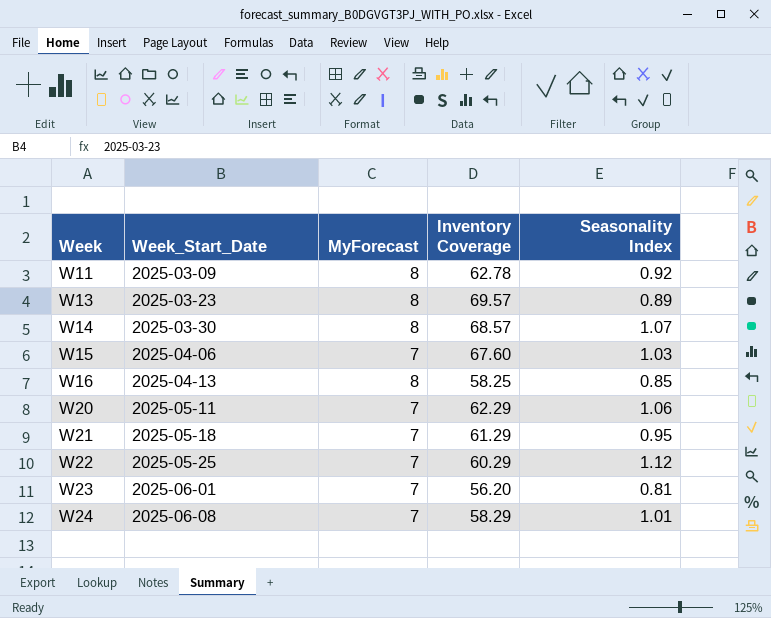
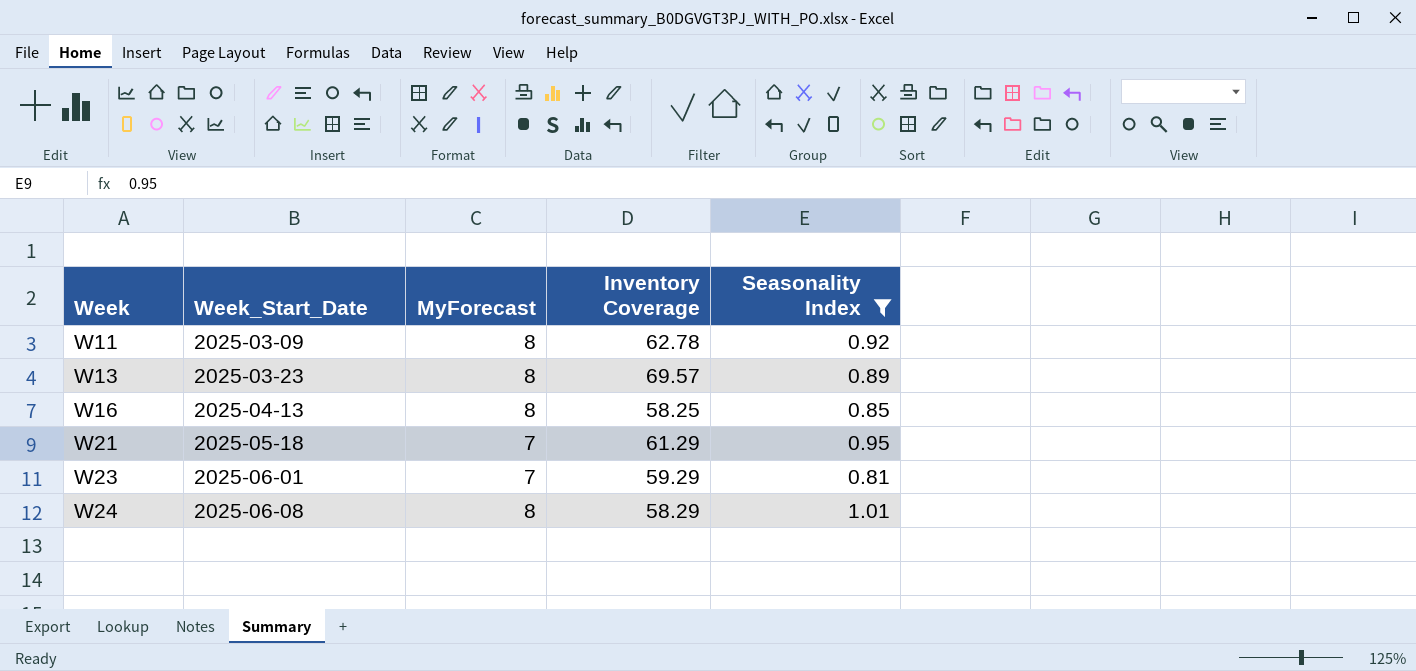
filter: none -> Seasonality Index <= 1.01
W23 | Inventory Coverage: 56.20 -> 59.29
W24 | MyForecast: 7 -> 8

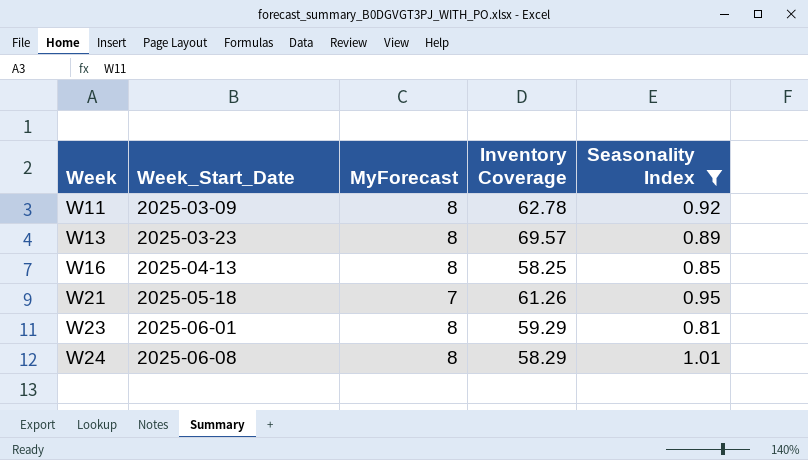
W21 | Inventory Coverage: 61.29 -> 61.26
W23 | MyForecast: 7 -> 8

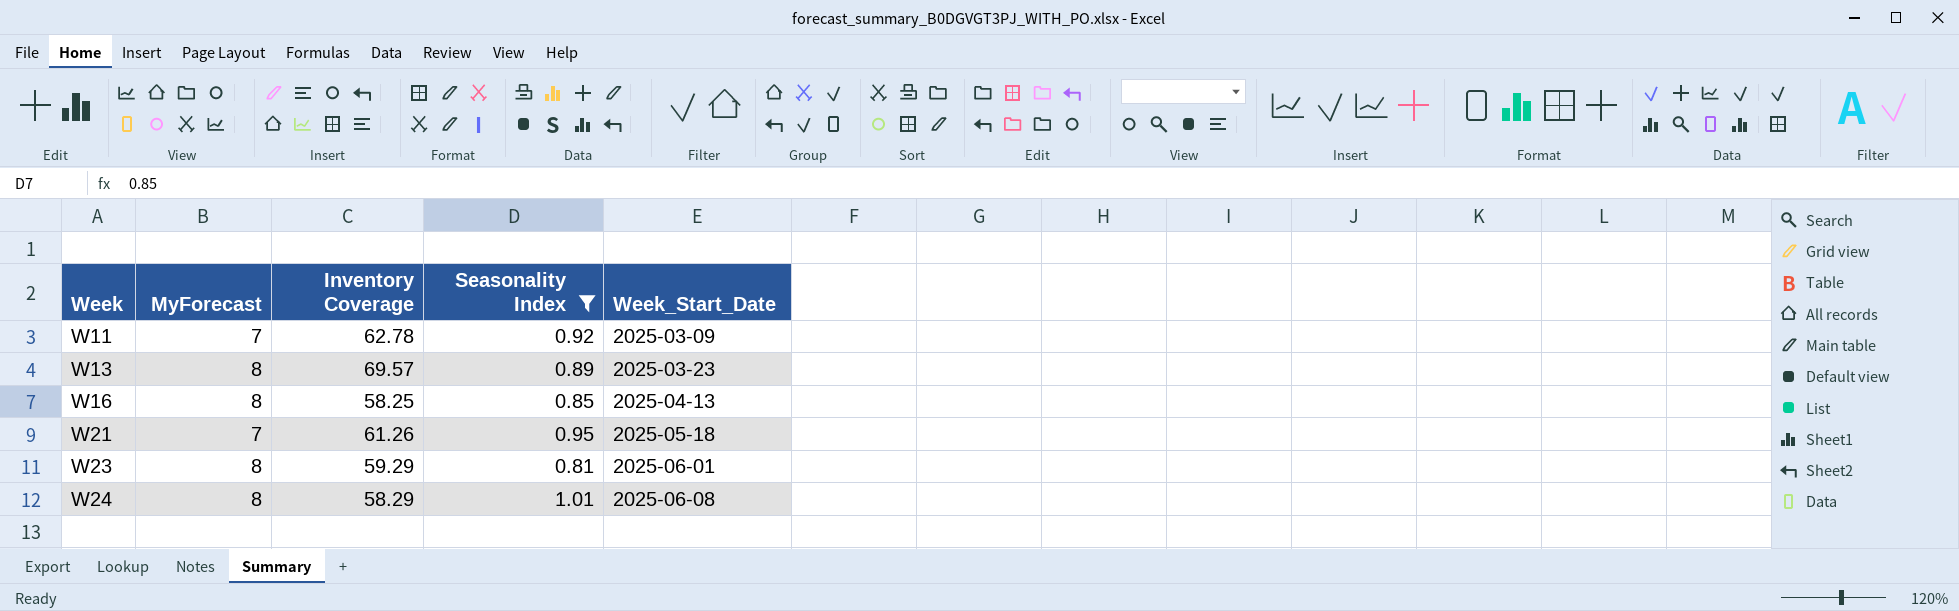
column Week_Start_Date | position: 2 -> 5
W11 | MyForecast: 8 -> 7

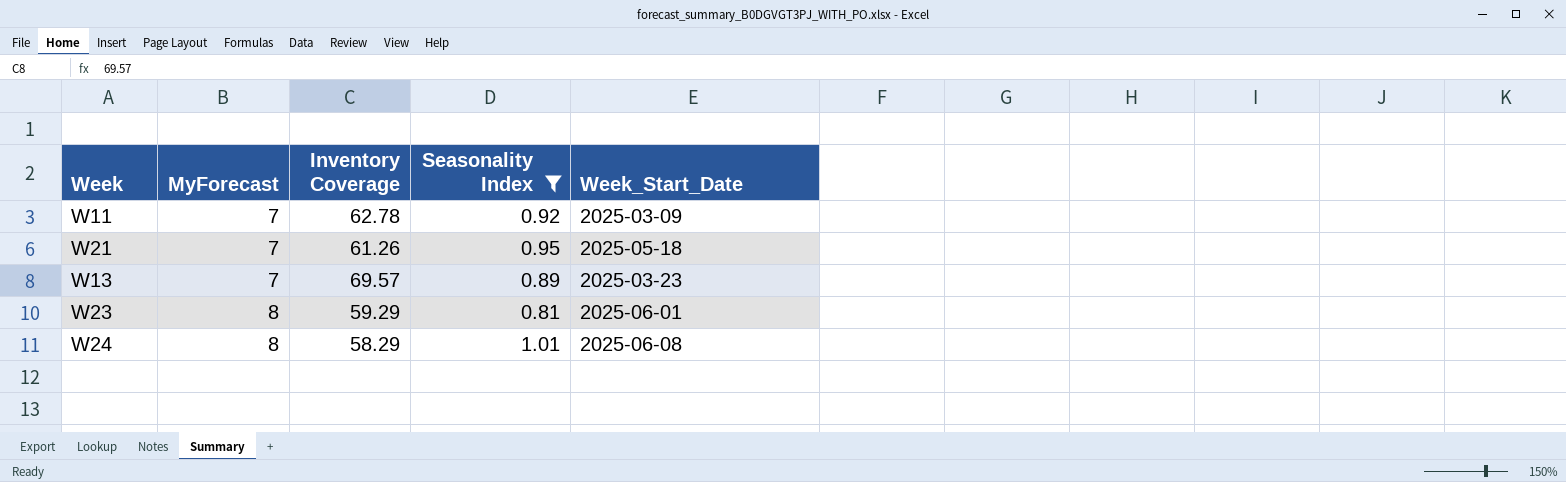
row order: Week ascending -> MyForecast ascending
row W16: 8 | 58.25 | 0.85 | 2025-04-13 -> none
W13 | MyForecast: 8 -> 7

